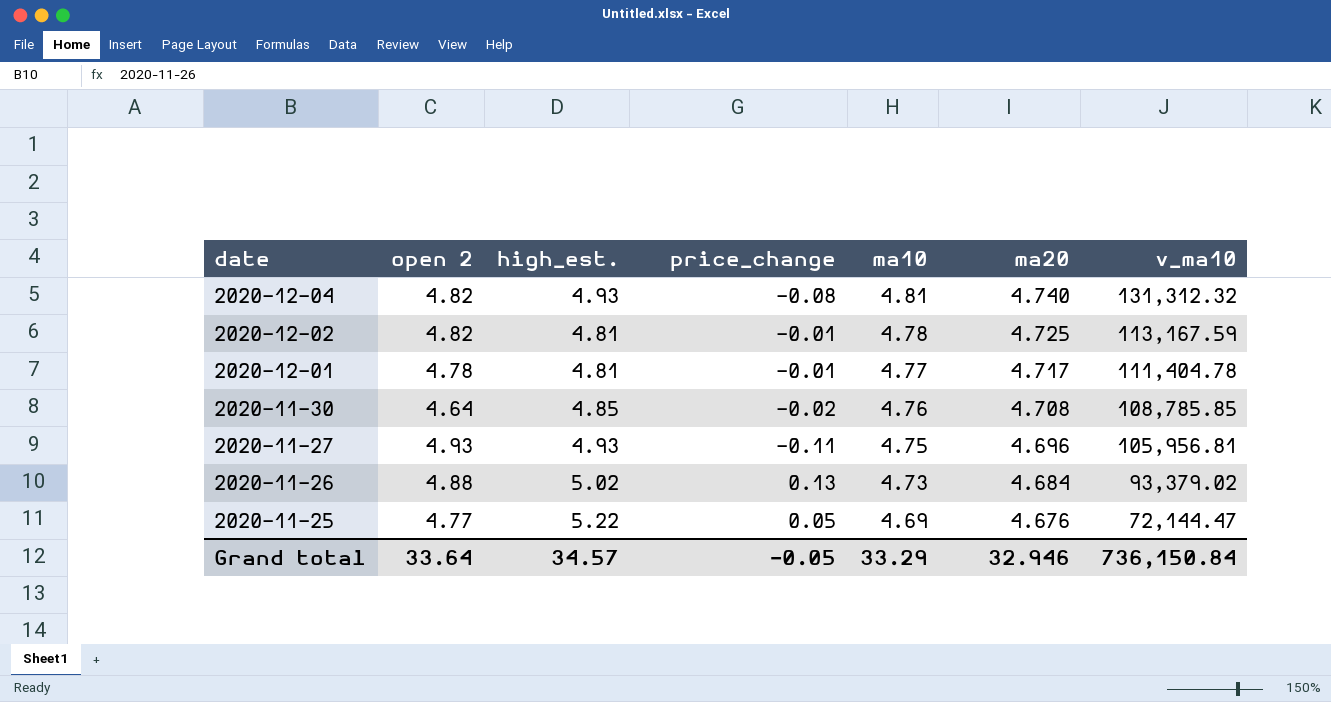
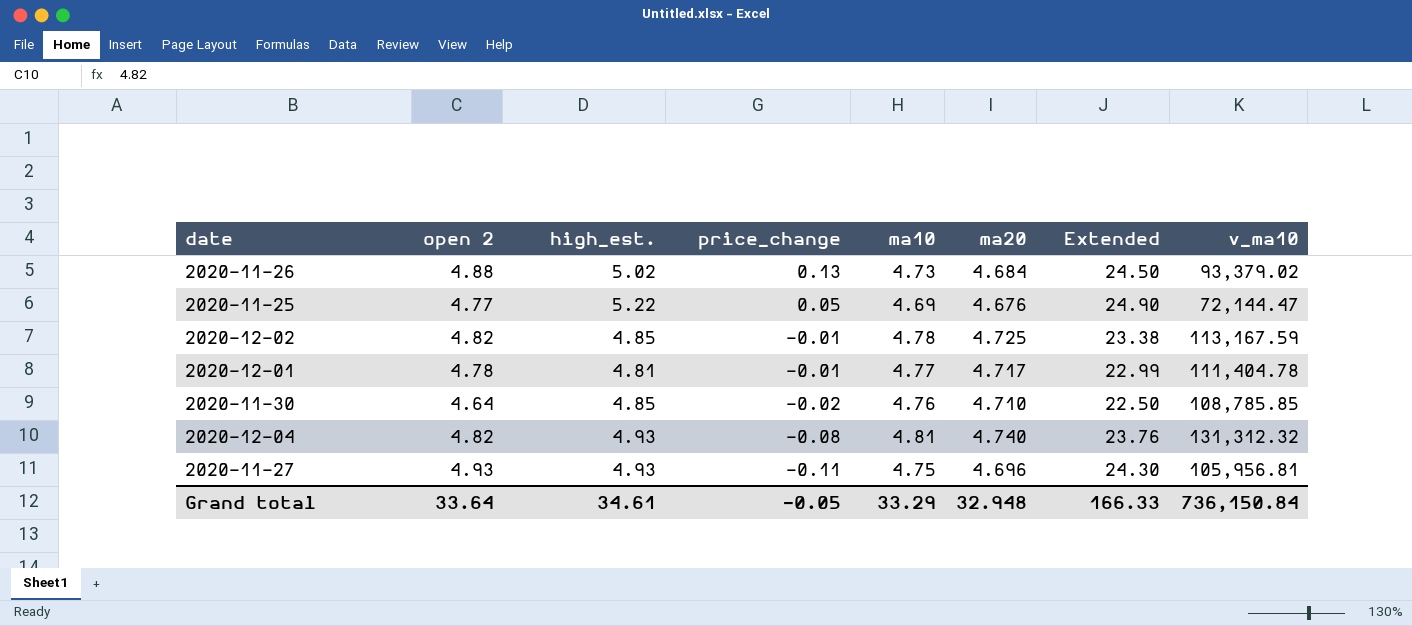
row order: date descending -> price_change descending
column Extended | formula: none -> [open 2] * [high_est.]
2020-12-02 | high_est.: 4.81 -> 4.85
2020-11-30 | ma20: 4.708 -> 4.710
Grand total | high_est.: 34.57 -> 34.61
Grand total | ma20: 32.946 -> 32.948

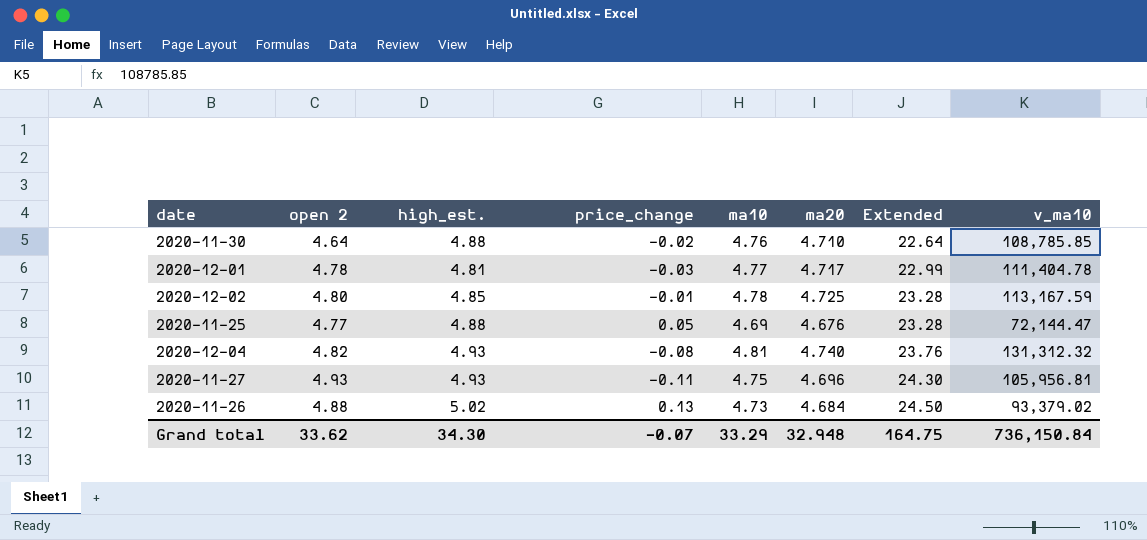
row order: price_change descending -> Extended ascending
2020-11-30 | high_est.: 4.85 -> 4.88
2020-11-30 | Extended: 22.50 -> 22.64
2020-12-01 | price_change: -0.01 -> -0.03
2020-12-02 | open 2: 4.82 -> 4.80
2020-12-02 | Extended: 23.38 -> 23.28
2020-11-25 | high_est.: 5.22 -> 4.88
2020-11-25 | Extended: 24.90 -> 23.28
Grand total | open 2: 33.64 -> 33.62
Grand total | high_est.: 34.61 -> 34.30
Grand total | price_change: -0.05 -> -0.07
Grand total | Extended: 166.33 -> 164.75

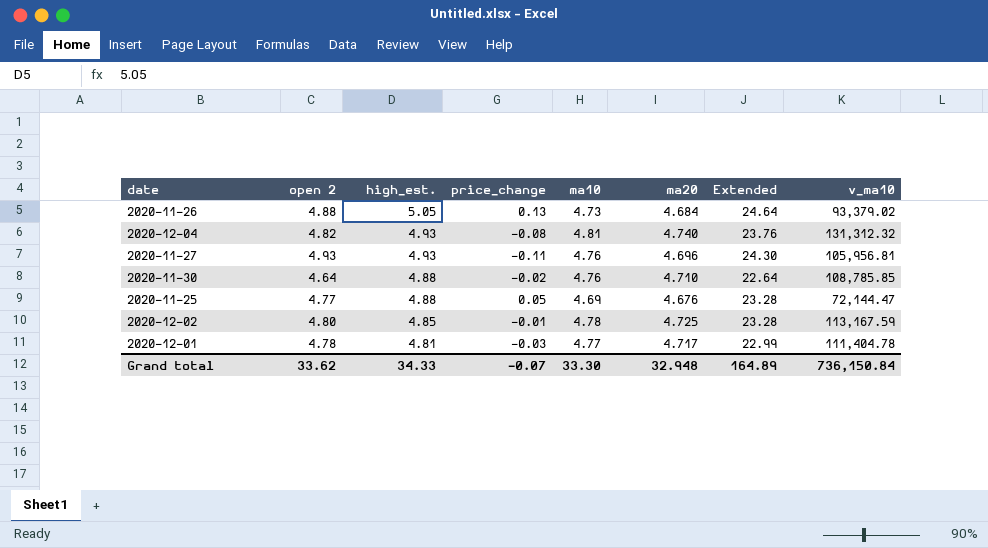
row order: Extended ascending -> high_est. descending
2020-11-26 | high_est.: 5.02 -> 5.05
2020-11-26 | Extended: 24.50 -> 24.64
2020-11-27 | ma10: 4.75 -> 4.76
Grand total | high_est.: 34.30 -> 34.33
Grand total | ma10: 33.29 -> 33.30
Grand total | Extended: 164.75 -> 164.89

